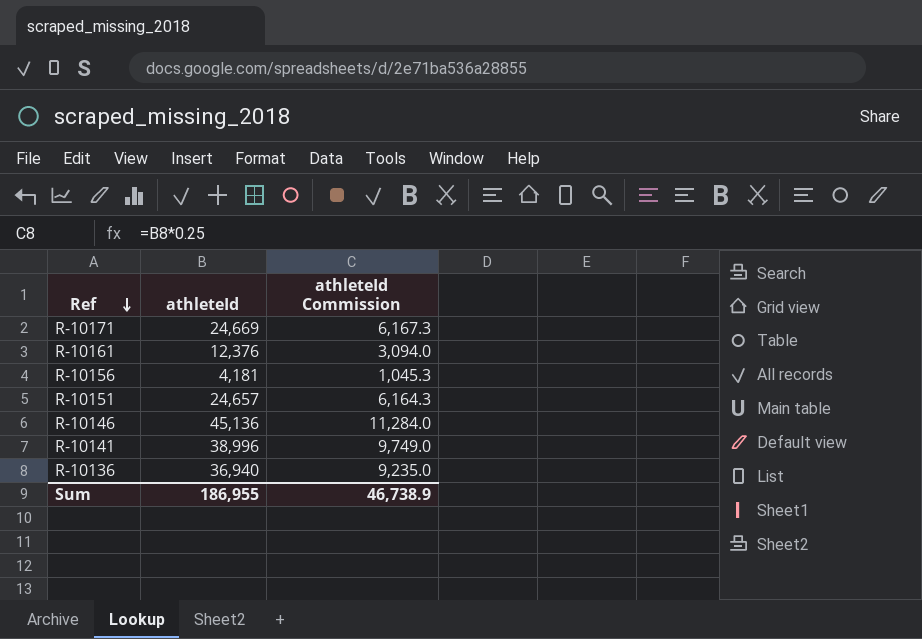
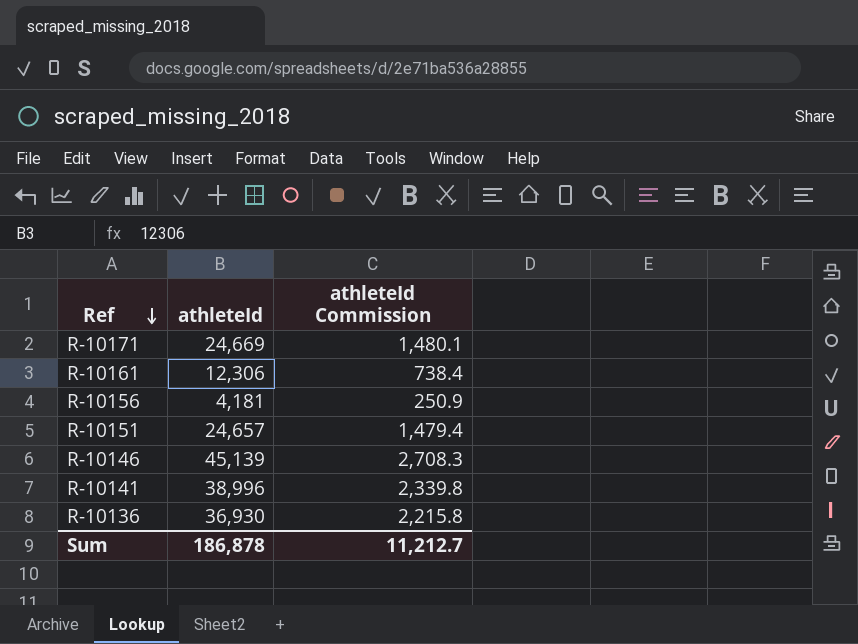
column athleteId Commission | formula: [athleteId] * 0.25 -> [athleteId] * 0.06
R-10161 | athleteId: 12,376 -> 12,306
R-10146 | athleteId: 45,136 -> 45,139
R-10136 | athleteId: 36,940 -> 36,930
Sum | athleteId: 186,955 -> 186,878
Sum | athleteId Commission: 46,738.9 -> 11,212.7

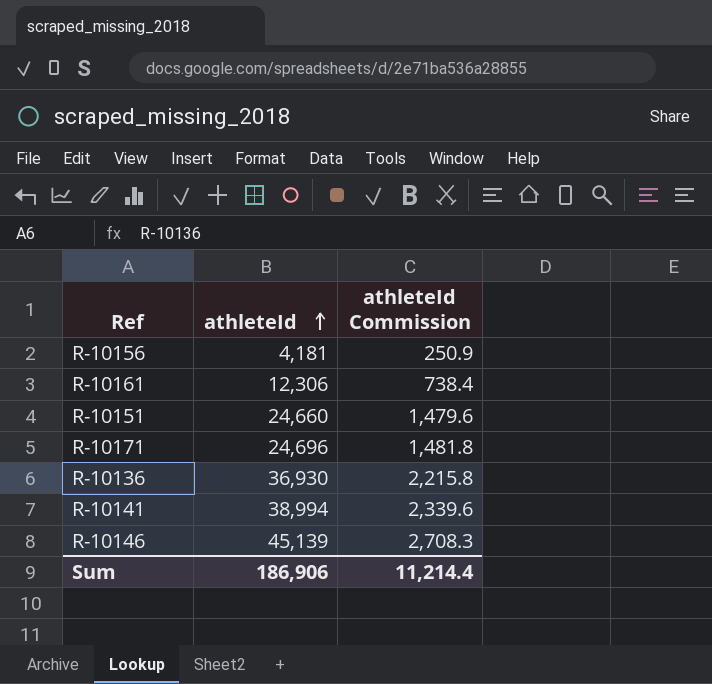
row order: Ref descending -> athleteId ascending
R-10151 | athleteId: 24,657 -> 24,660
R-10151 | athleteId Commission: 1,479.4 -> 1,479.6
R-10171 | athleteId: 24,669 -> 24,696
R-10171 | athleteId Commission: 1,480.1 -> 1,481.8
R-10141 | athleteId: 38,996 -> 38,994
R-10141 | athleteId Commission: 2,339.8 -> 2,339.6
Sum | athleteId: 186,878 -> 186,906
Sum | athleteId Commission: 11,212.7 -> 11,214.4

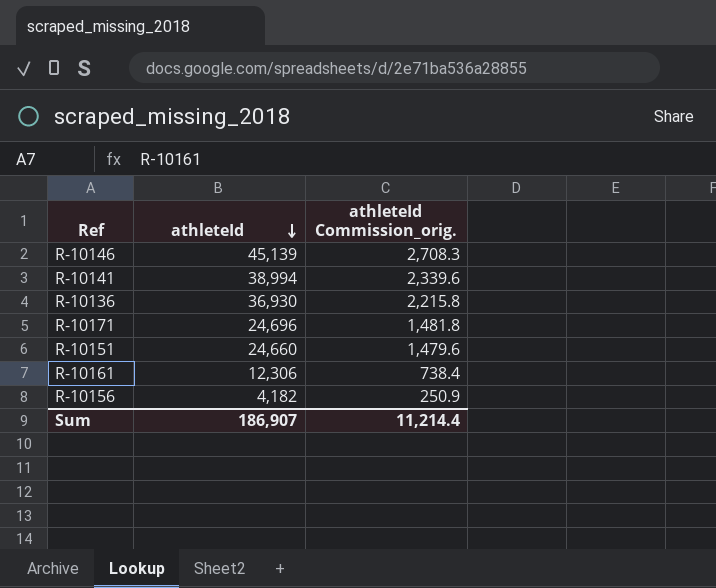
row order: athleteId ascending -> athleteId descending
column name: athleteId Commission -> athleteId Commission_orig.
R-10156 | athleteId: 4,181 -> 4,182
Sum | athleteId: 186,906 -> 186,907

